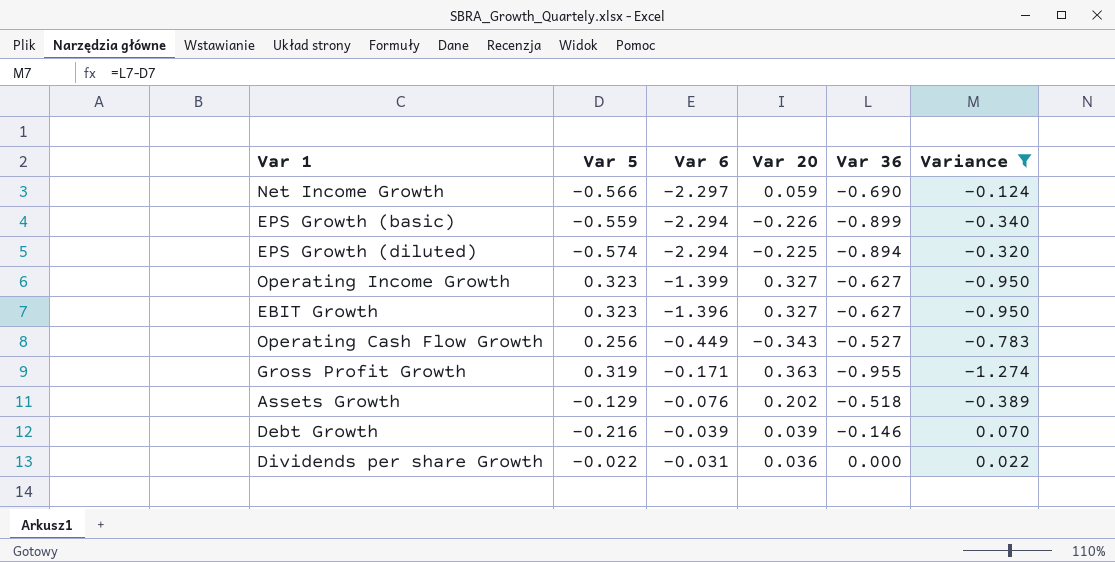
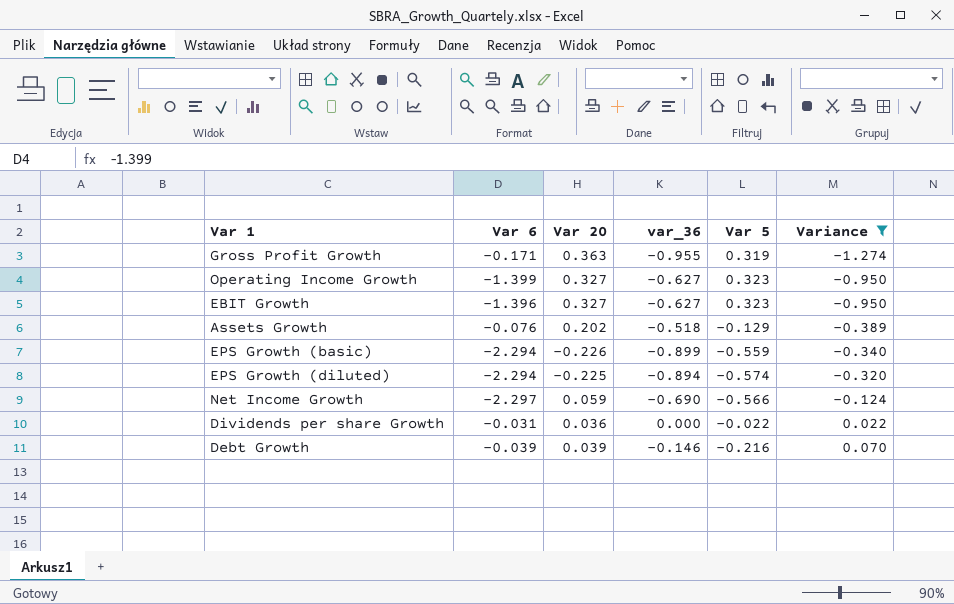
row order: Var 6 ascending -> Variance ascending
column name: Var 36 -> var_36
column Var 5 | position: 2 -> 5
row Operating Cash Flow Growth: 0.256 | -0.449 | -0.343 | -0.527 | -0.783 -> none

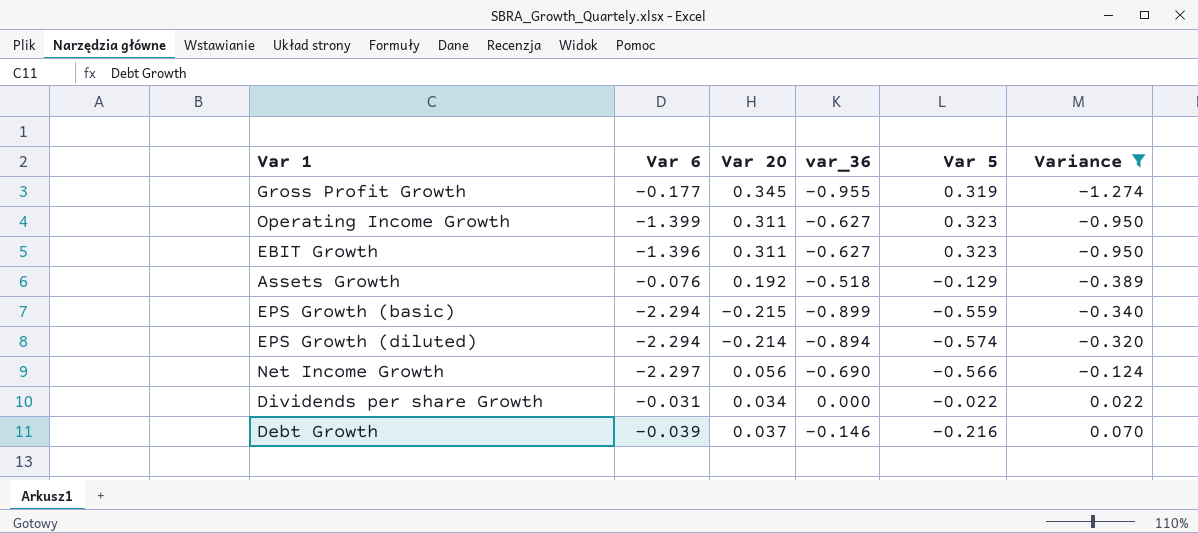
Gross Profit Growth | Var 6: -0.171 -> -0.177
Gross Profit Growth | Var 20: 0.363 -> 0.345
Operating Income Growth | Var 20: 0.327 -> 0.311
EBIT Growth | Var 20: 0.327 -> 0.311
Assets Growth | Var 20: 0.202 -> 0.192
EPS Growth (basic) | Var 20: -0.226 -> -0.215
EPS Growth (diluted) | Var 20: -0.225 -> -0.214
Net Income Growth | Var 20: 0.059 -> 0.056
Dividends per share Growth | Var 20: 0.036 -> 0.034
Debt Growth | Var 20: 0.039 -> 0.037

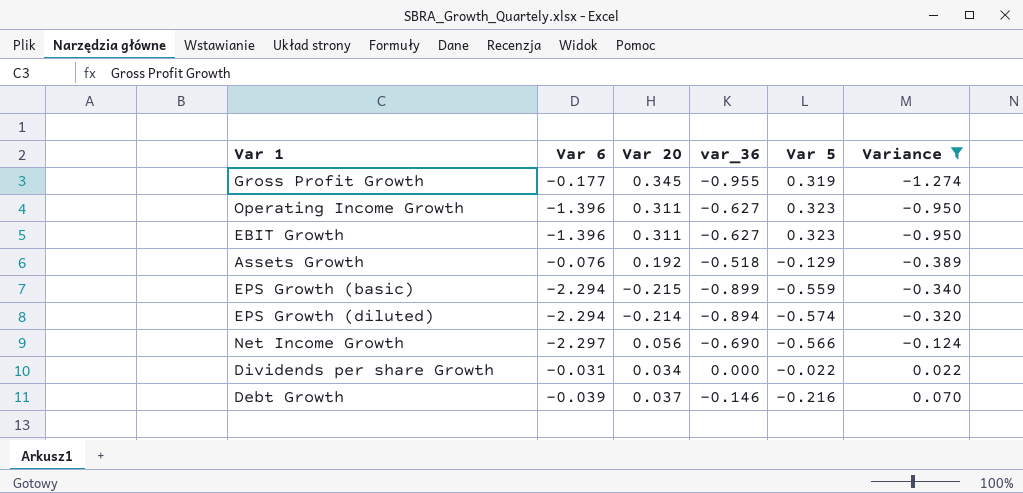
Operating Income Growth | Var 6: -1.399 -> -1.396

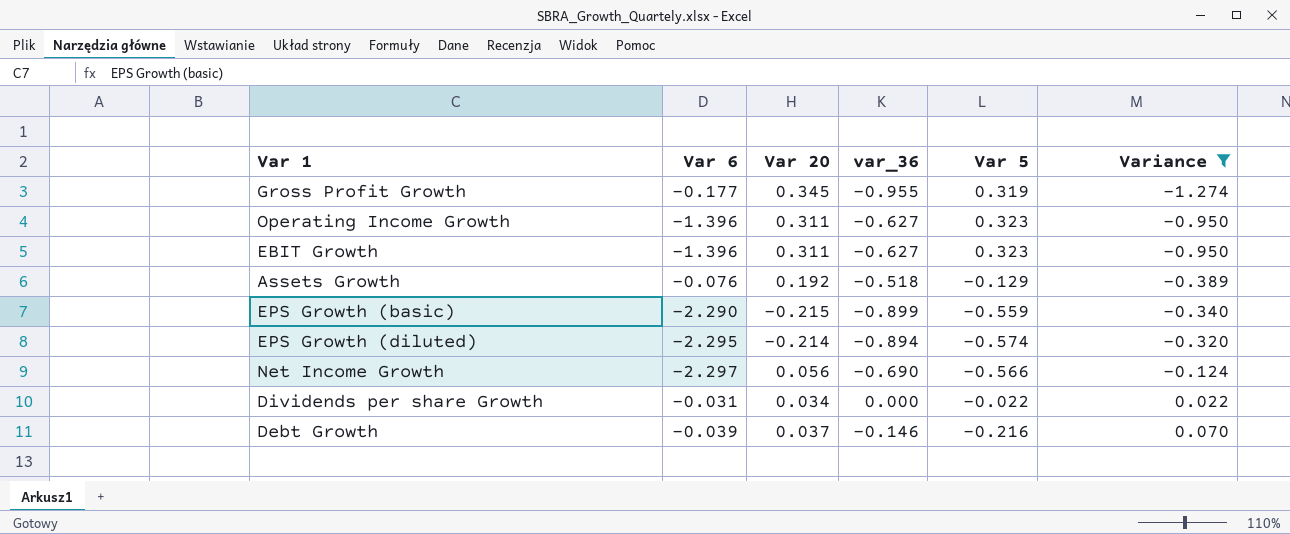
EPS Growth (basic) | Var 6: -2.294 -> -2.290
EPS Growth (diluted) | Var 6: -2.294 -> -2.295

